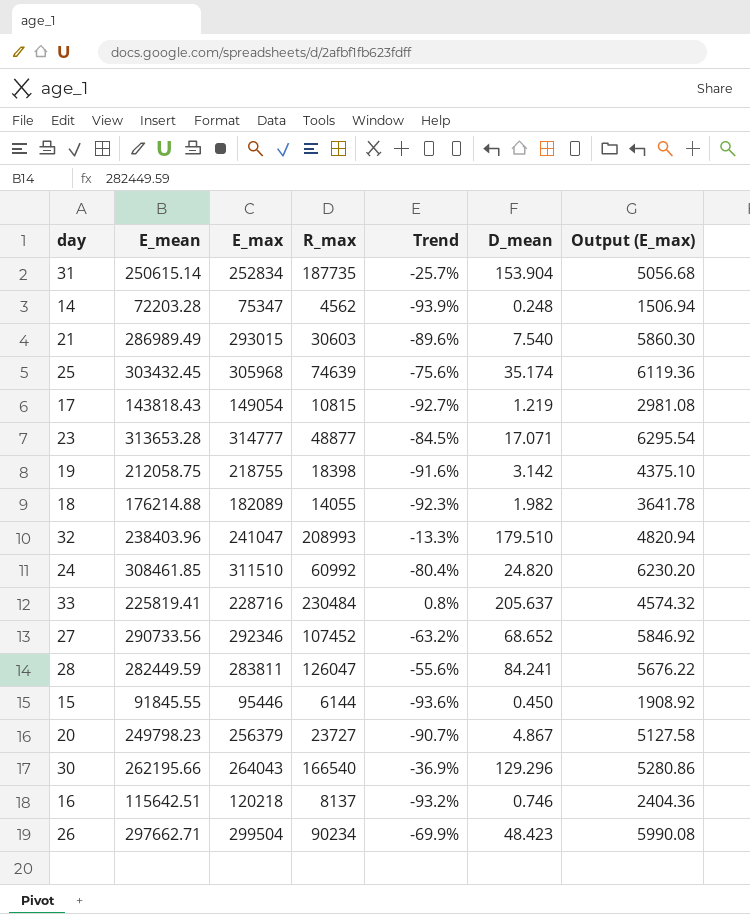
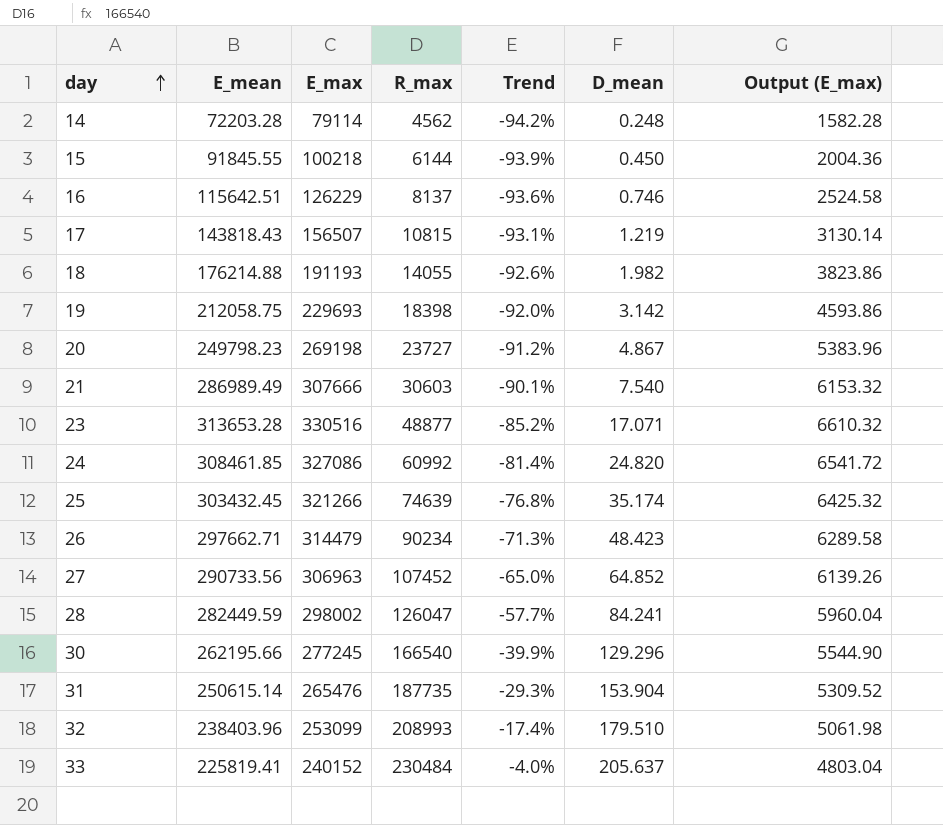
row order: none -> day ascending
14 | E_max: 75347 -> 79114
14 | Trend: -93.9% -> -94.2%
14 | Output (E_max): 1506.94 -> 1582.28
15 | E_max: 95446 -> 100218
15 | Trend: -93.6% -> -93.9%
15 | Output (E_max): 1908.92 -> 2004.36
16 | E_max: 120218 -> 126229
16 | Trend: -93.2% -> -93.6%
16 | Output (E_max): 2404.36 -> 2524.58
17 | E_max: 149054 -> 156507
17 | Trend: -92.7% -> -93.1%
17 | Output (E_max): 2981.08 -> 3130.14
18 | E_max: 182089 -> 191193
18 | Trend: -92.3% -> -92.6%
18 | Output (E_max): 3641.78 -> 3823.86
19 | E_max: 218755 -> 229693
19 | Trend: -91.6% -> -92.0%
19 | Output (E_max): 4375.10 -> 4593.86
20 | E_max: 256379 -> 269198
20 | Trend: -90.7% -> -91.2%
20 | Output (E_max): 5127.58 -> 5383.96
21 | E_max: 293015 -> 307666
21 | Trend: -89.6% -> -90.1%
21 | Output (E_max): 5860.30 -> 6153.32
23 | E_max: 314777 -> 330516
23 | Trend: -84.5% -> -85.2%
23 | Output (E_max): 6295.54 -> 6610.32
24 | E_max: 311510 -> 327086
24 | Trend: -80.4% -> -81.4%
24 | Output (E_max): 6230.20 -> 6541.72
25 | E_max: 305968 -> 321266
25 | Trend: -75.6% -> -76.8%
25 | Output (E_max): 6119.36 -> 6425.32
26 | E_max: 299504 -> 314479
26 | Trend: -69.9% -> -71.3%
26 | Output (E_max): 5990.08 -> 6289.58
27 | E_max: 292346 -> 306963
27 | Trend: -63.2% -> -65.0%
27 | D_mean: 68.652 -> 64.852
27 | Output (E_max): 5846.92 -> 6139.26
28 | E_max: 283811 -> 298002
28 | Trend: -55.6% -> -57.7%
28 | Output (E_max): 5676.22 -> 5960.04
30 | E_max: 264043 -> 277245
30 | Trend: -36.9% -> -39.9%
30 | Output (E_max): 5280.86 -> 5544.90
31 | E_max: 252834 -> 265476
31 | Trend: -25.7% -> -29.3%
31 | Output (E_max): 5056.68 -> 5309.52
32 | E_max: 241047 -> 253099
32 | Trend: -13.3% -> -17.4%
32 | Output (E_max): 4820.94 -> 5061.98
33 | E_max: 228716 -> 240152
33 | Trend: 0.8% -> -4.0%
33 | Output (E_max): 4574.32 -> 4803.04

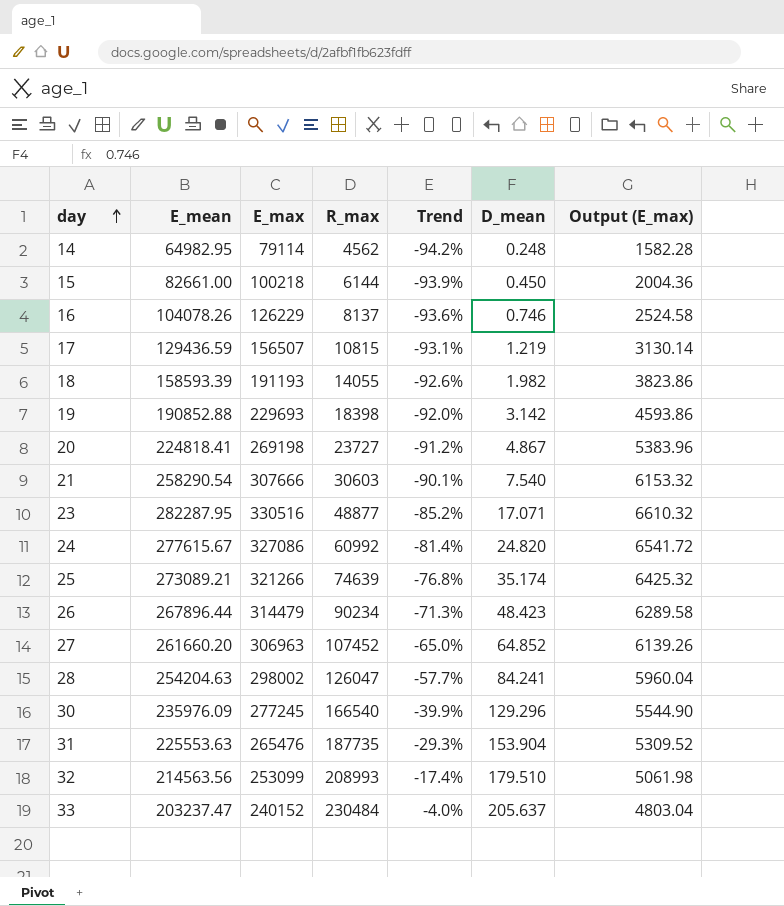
14 | E_mean: 72203.28 -> 64982.95
15 | E_mean: 91845.55 -> 82661.00
16 | E_mean: 115642.51 -> 104078.26
17 | E_mean: 143818.43 -> 129436.59
18 | E_mean: 176214.88 -> 158593.39
19 | E_mean: 212058.75 -> 190852.88
20 | E_mean: 249798.23 -> 224818.41
21 | E_mean: 286989.49 -> 258290.54
23 | E_mean: 313653.28 -> 282287.95
24 | E_mean: 308461.85 -> 277615.67
25 | E_mean: 303432.45 -> 273089.21
26 | E_mean: 297662.71 -> 267896.44
27 | E_mean: 290733.56 -> 261660.20
28 | E_mean: 282449.59 -> 254204.63
30 | E_mean: 262195.66 -> 235976.09
31 | E_mean: 250615.14 -> 225553.63
32 | E_mean: 238403.96 -> 214563.56
33 | E_mean: 225819.41 -> 203237.47

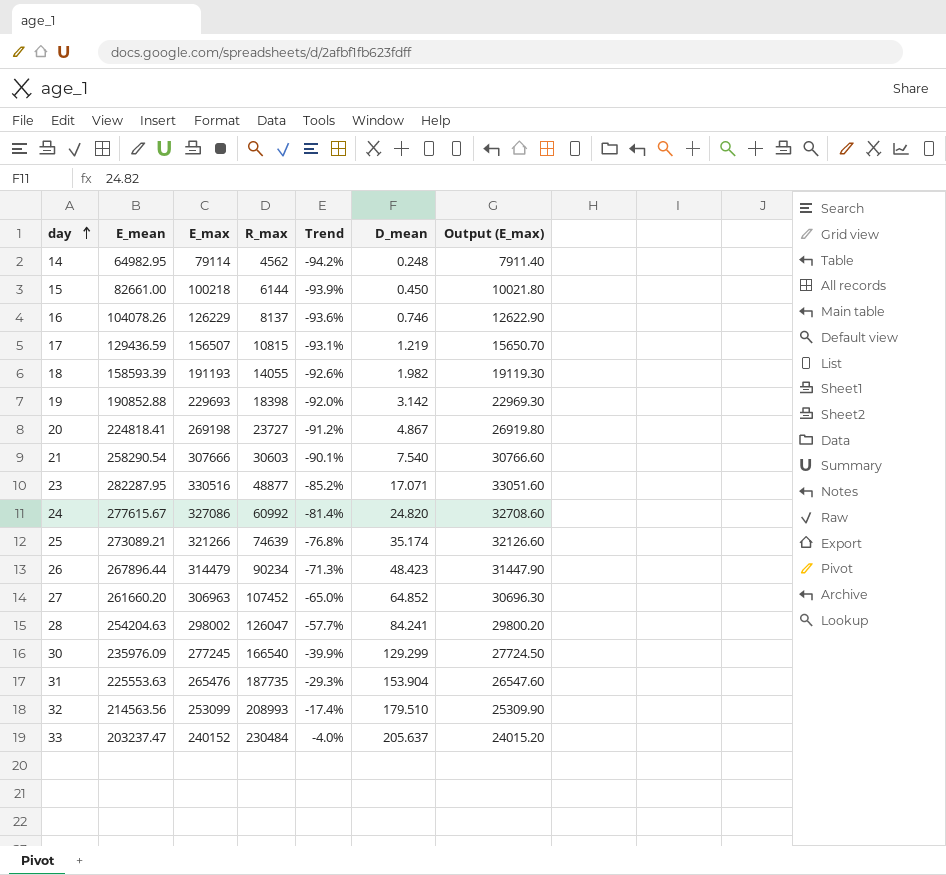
column Output (E_max) | formula: [E_max] * 0.02 -> [E_max] * 0.1
30 | D_mean: 129.296 -> 129.299

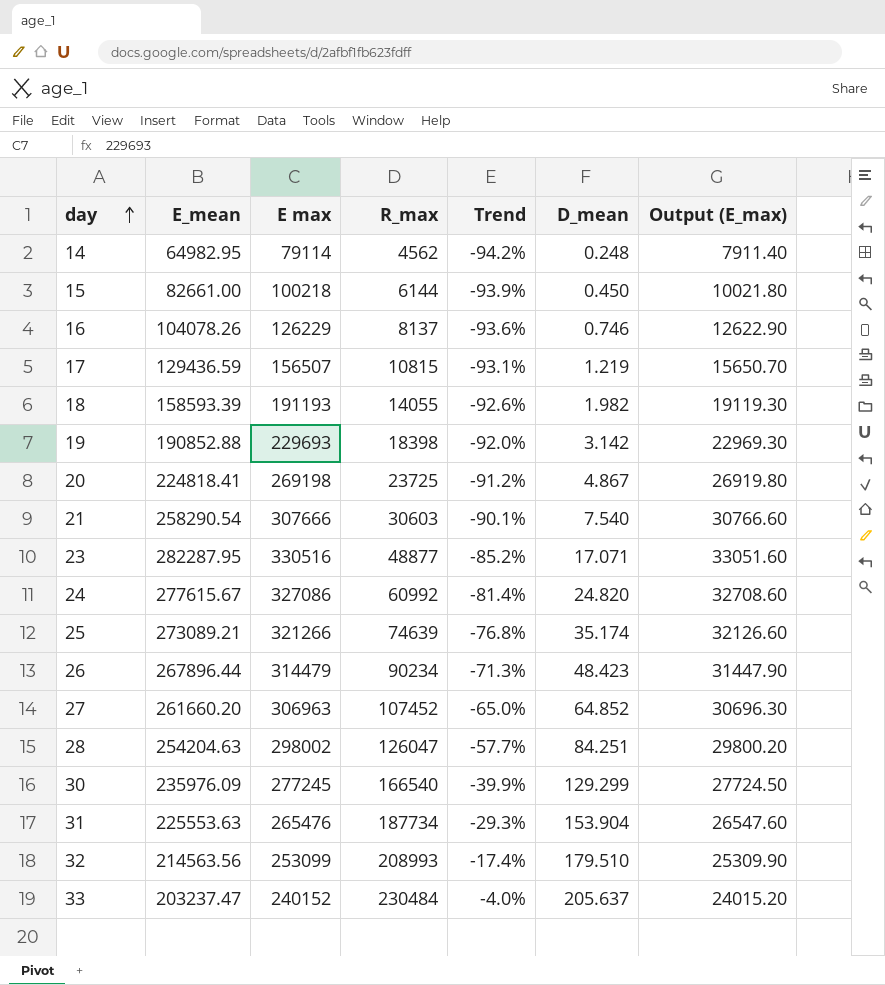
column name: E_max -> E max
20 | R_max: 23727 -> 23725
28 | D_mean: 84.241 -> 84.251
31 | R_max: 187735 -> 187734

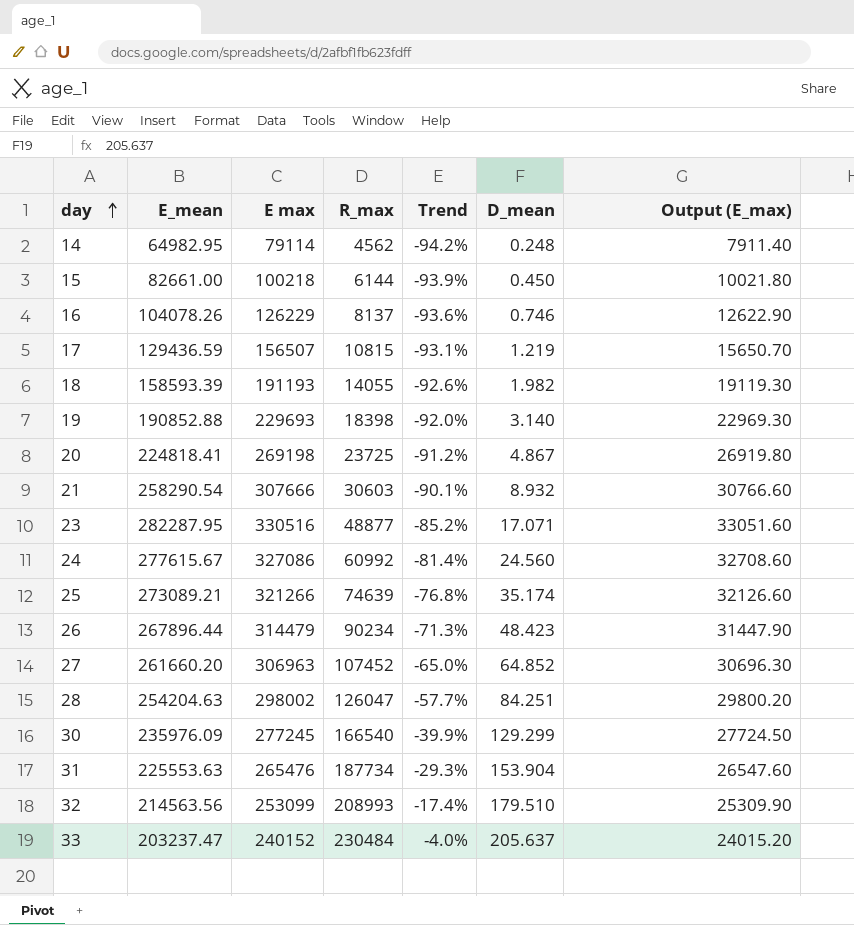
19 | D_mean: 3.142 -> 3.140
21 | D_mean: 7.540 -> 8.932
24 | D_mean: 24.820 -> 24.560

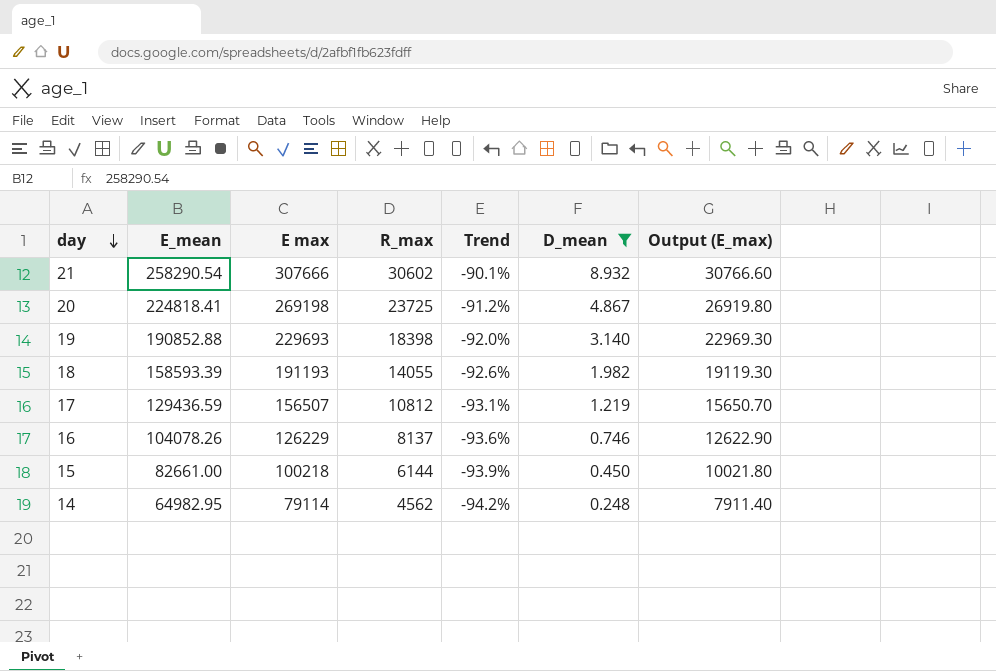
filter: none -> D_mean <= 8.932
row order: day ascending -> day descending
21 | R_max: 30603 -> 30602
17 | R_max: 10815 -> 10812

